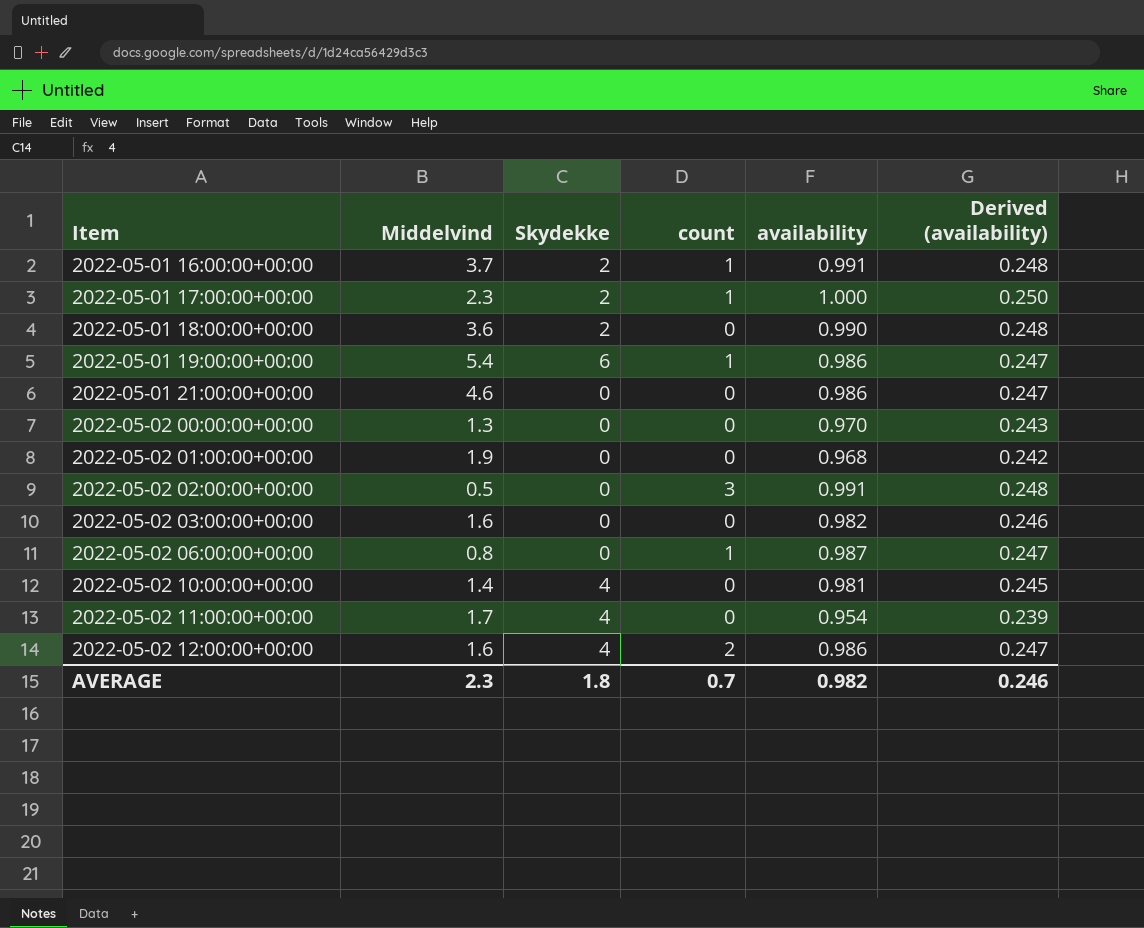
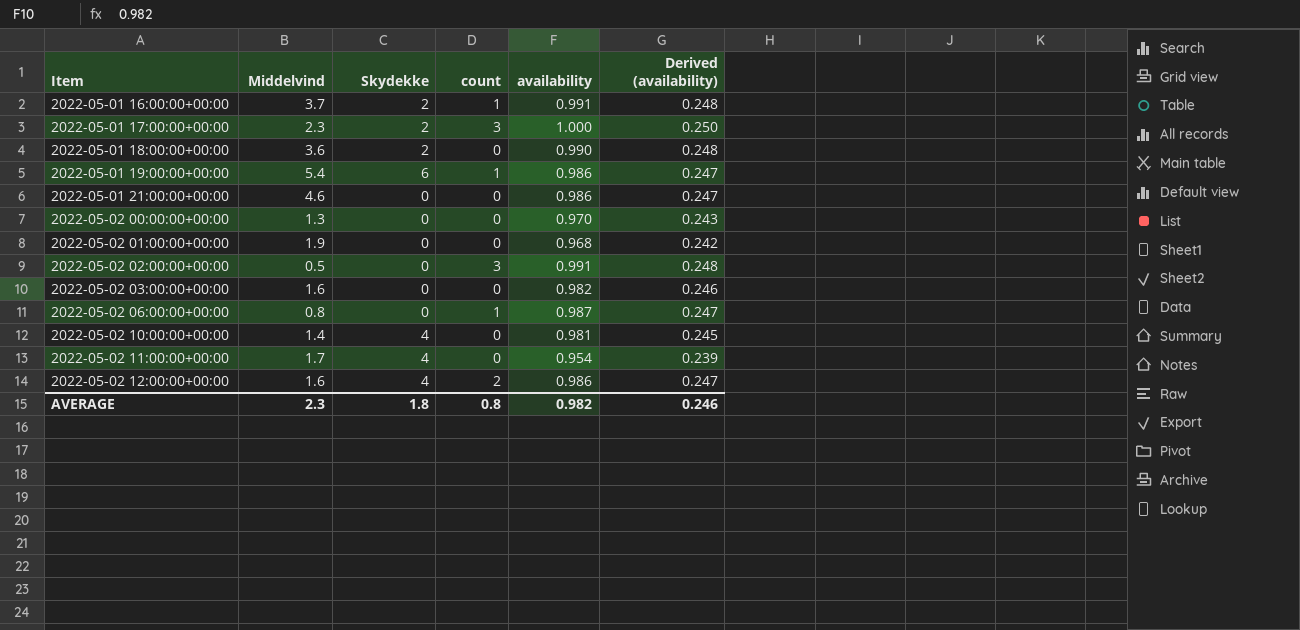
2022-05-01 17:00:00+00:00 | count: 1 -> 3
AVERAGE | count: 0.7 -> 0.8

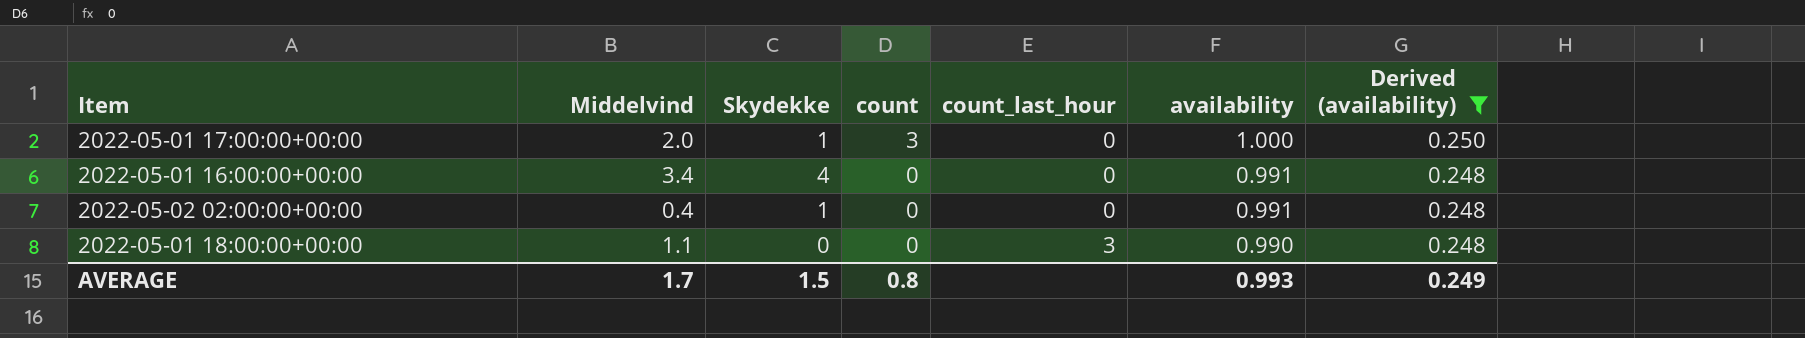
filter: none -> Derived (availability) >= 0.248
row order: Item ascending -> count descending
column count_last_hour | position: none -> 5
2022-05-01 17:00:00+00:00 | Middelvind: 2.3 -> 2.0
2022-05-01 17:00:00+00:00 | Skydekke: 2 -> 1
2022-05-01 16:00:00+00:00 | Middelvind: 3.7 -> 3.4
2022-05-01 16:00:00+00:00 | Skydekke: 2 -> 4
2022-05-01 16:00:00+00:00 | count: 1 -> 0
2022-05-02 02:00:00+00:00 | Middelvind: 0.5 -> 0.4
2022-05-02 02:00:00+00:00 | Skydekke: 0 -> 1
2022-05-02 02:00:00+00:00 | count: 3 -> 0
2022-05-01 18:00:00+00:00 | Middelvind: 3.6 -> 1.1
2022-05-01 18:00:00+00:00 | Skydekke: 2 -> 0
AVERAGE | Middelvind: 2.3 -> 1.7
AVERAGE | Skydekke: 1.8 -> 1.5
AVERAGE | availability: 0.982 -> 0.993
AVERAGE | Derived (availability): 0.246 -> 0.249

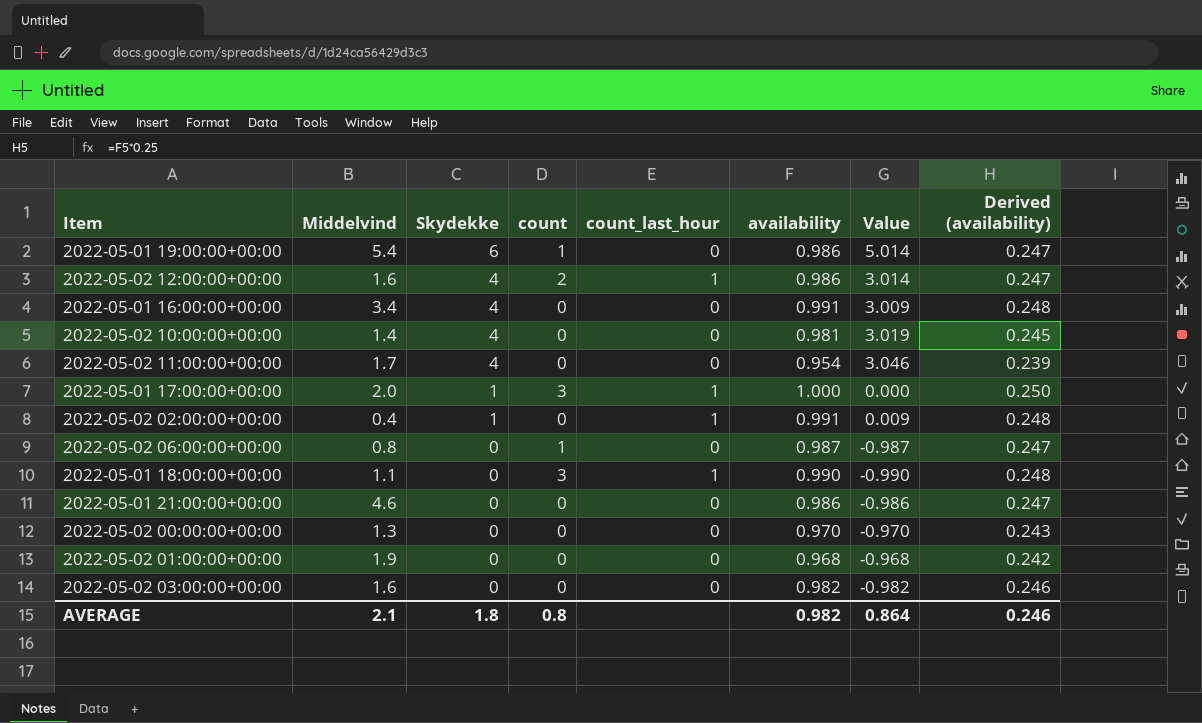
filter: Derived (availability) >= 0.248 -> none
row order: count descending -> Skydekke descending
column Value | formula: none -> [Skydekke] - [availability]
2022-05-01 17:00:00+00:00 | count_last_hour: 0 -> 1
2022-05-02 02:00:00+00:00 | count_last_hour: 0 -> 1
2022-05-01 18:00:00+00:00 | count: 0 -> 3
2022-05-01 18:00:00+00:00 | count_last_hour: 3 -> 1
AVERAGE | Middelvind: 1.7 -> 2.1
AVERAGE | Skydekke: 1.5 -> 1.8
AVERAGE | availability: 0.993 -> 0.982
AVERAGE | Derived (availability): 0.249 -> 0.246

